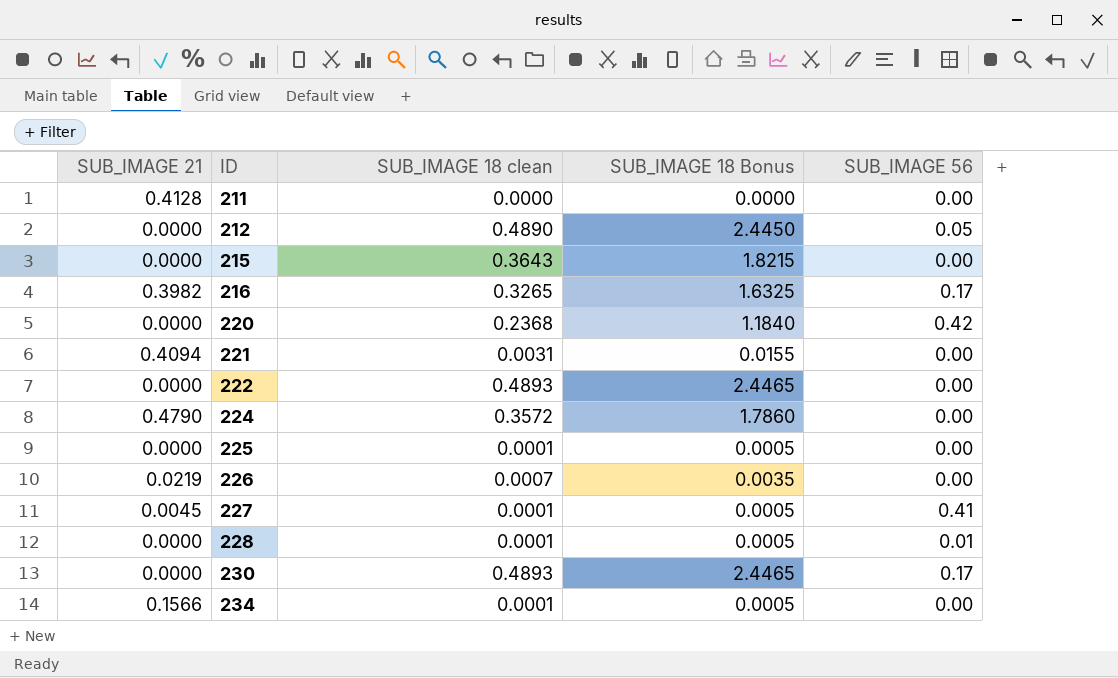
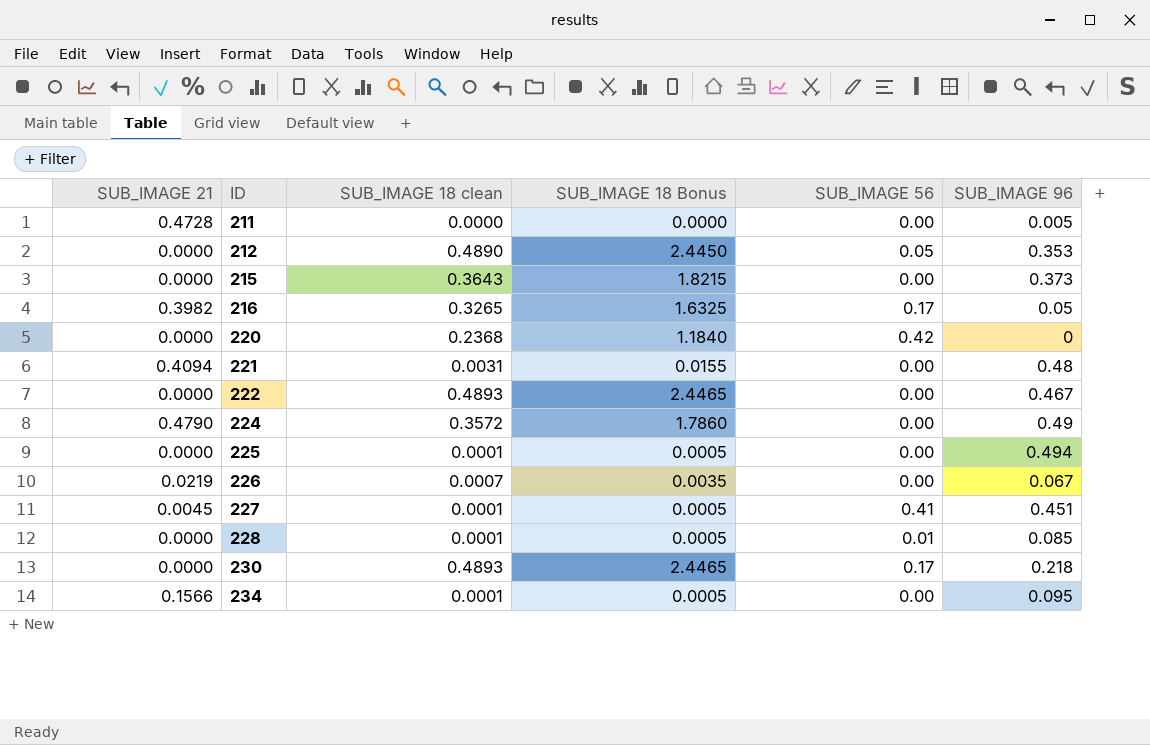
column SUB_IMAGE 96 | position: none -> 6
211 | SUB_IMAGE 21: 0.4128 -> 0.4728

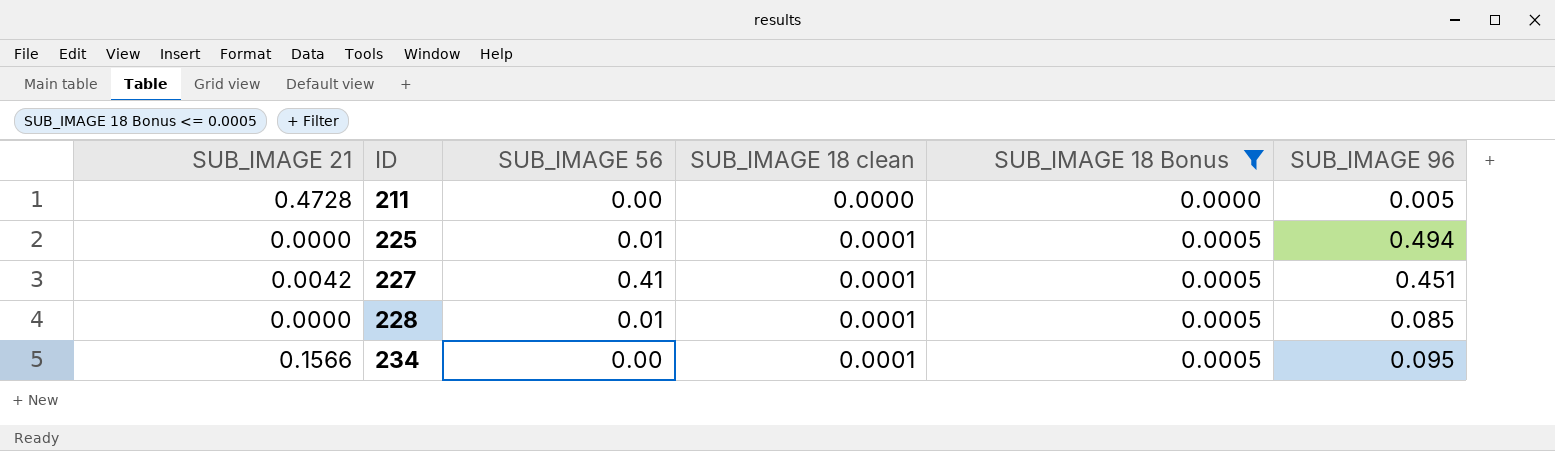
filter: none -> SUB_IMAGE 18 Bonus <= 0.0005
column SUB_IMAGE 56 | position: 5 -> 3
225 | SUB_IMAGE 56: 0.00 -> 0.01
227 | SUB_IMAGE 21: 0.0045 -> 0.0042

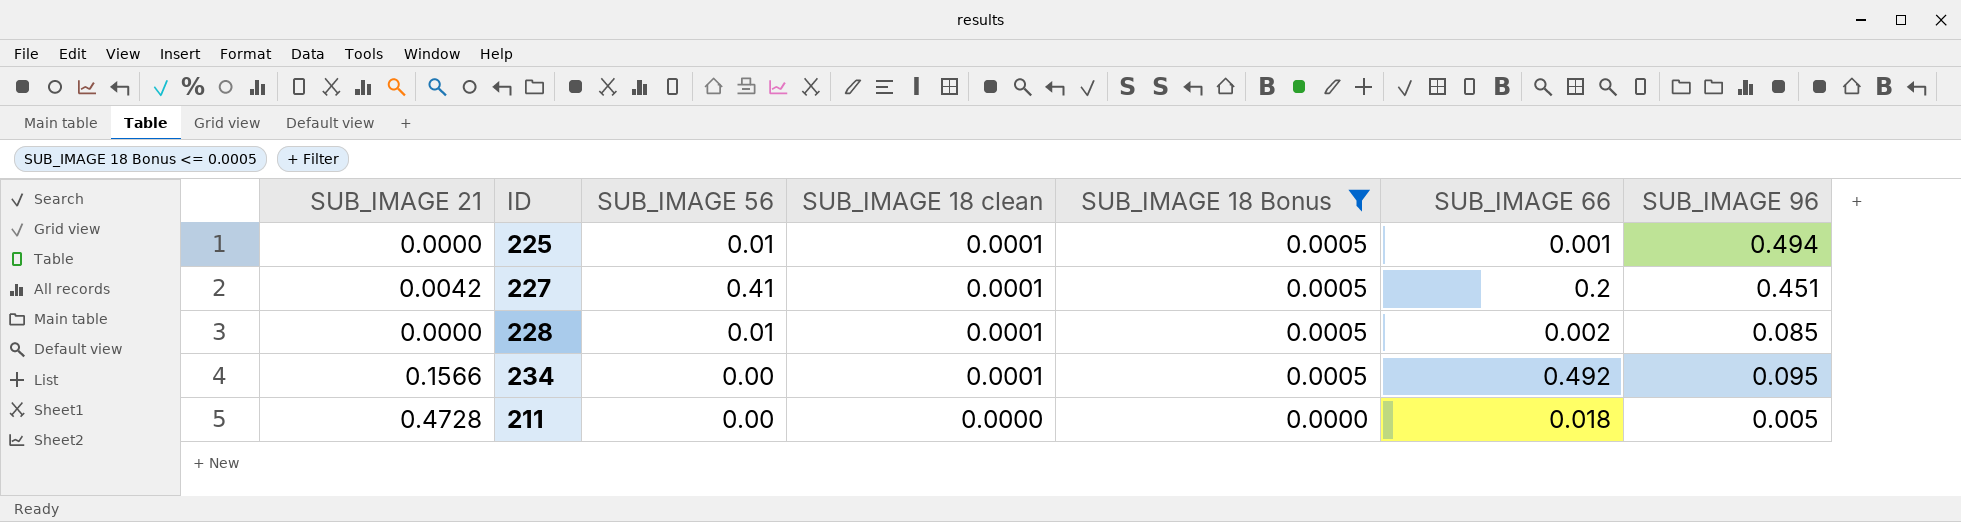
row order: ID ascending -> SUB_IMAGE 18 clean descending
column SUB_IMAGE 66 | position: none -> 6

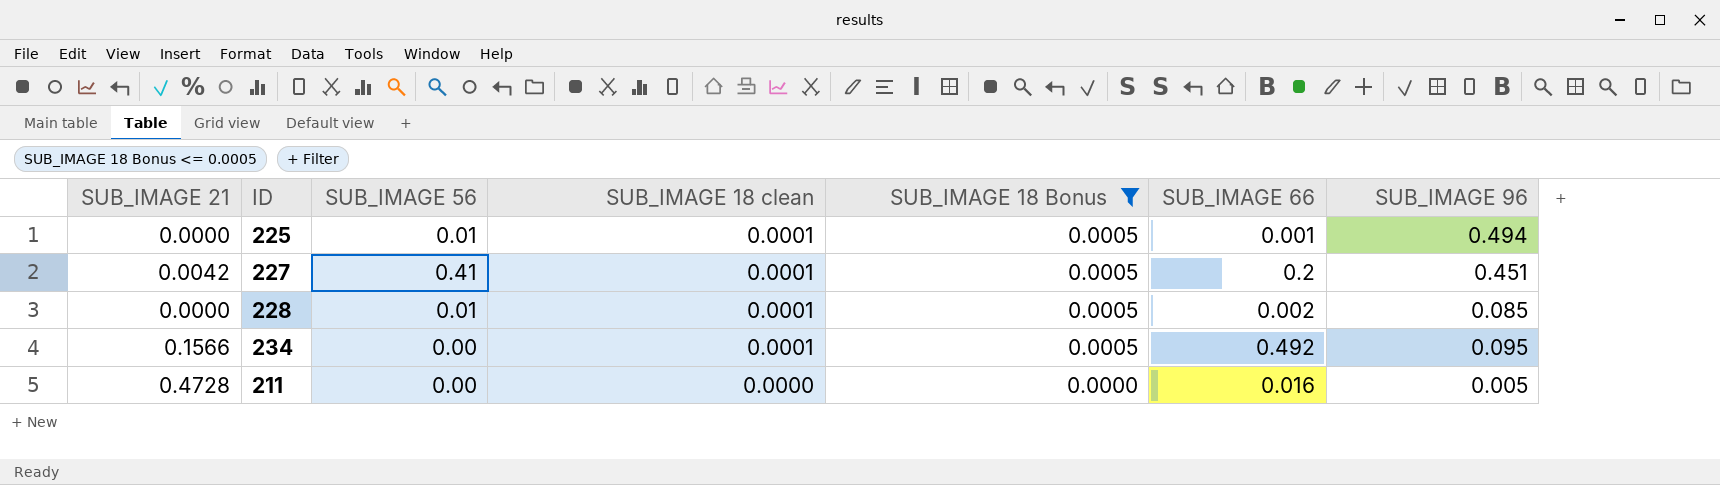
211 | SUB_IMAGE 66: 0.018 -> 0.016

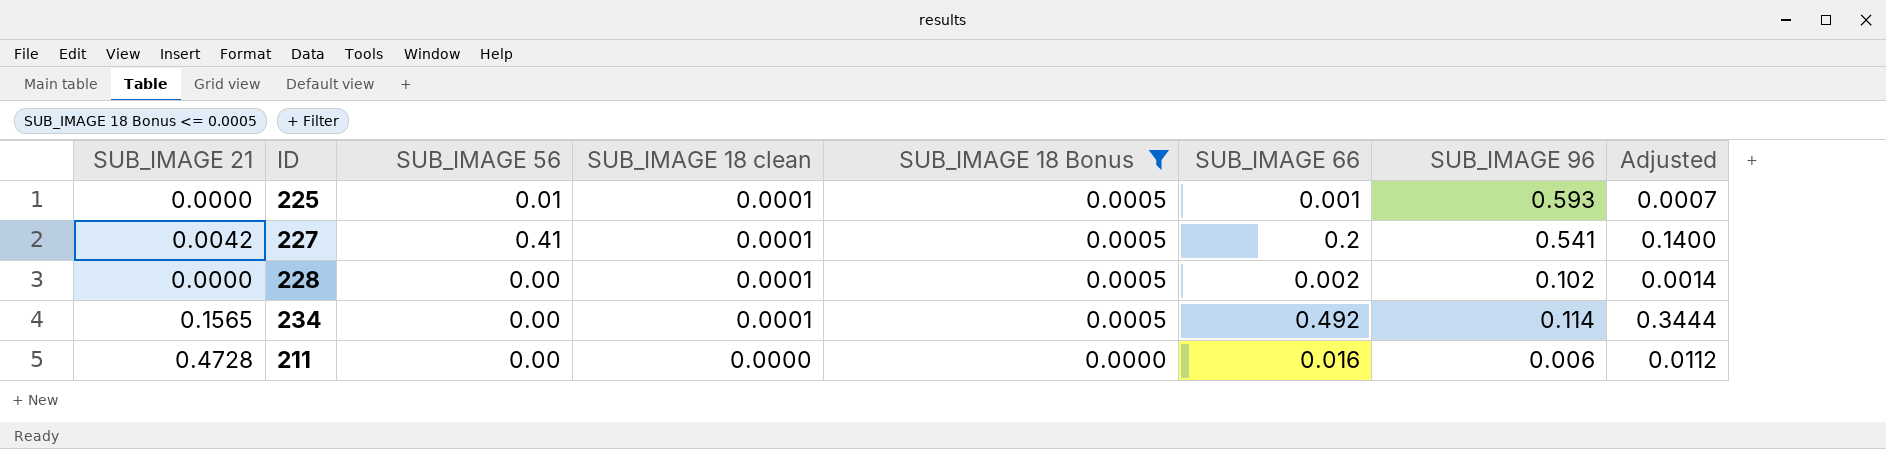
column Adjusted | formula: none -> [SUB_IMAGE 66] * 0.7
225 | SUB_IMAGE 96: 0.494 -> 0.593
227 | SUB_IMAGE 96: 0.451 -> 0.541
228 | SUB_IMAGE 56: 0.01 -> 0.00
228 | SUB_IMAGE 96: 0.085 -> 0.102
234 | SUB_IMAGE 21: 0.1566 -> 0.1565
234 | SUB_IMAGE 96: 0.095 -> 0.114
211 | SUB_IMAGE 96: 0.005 -> 0.006

